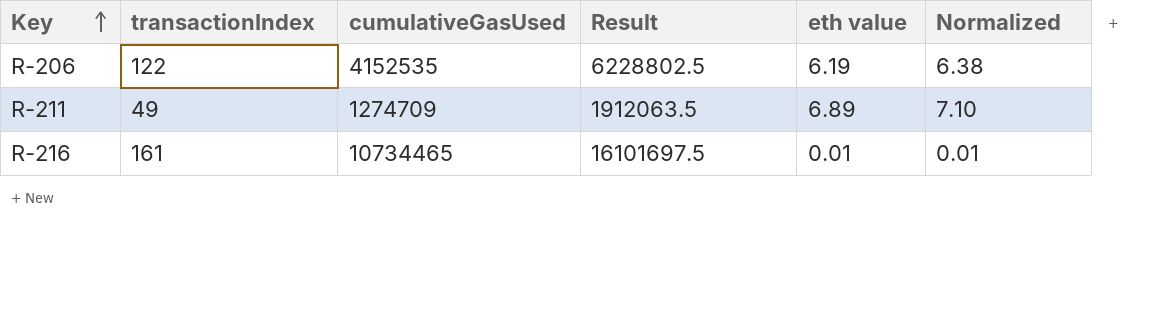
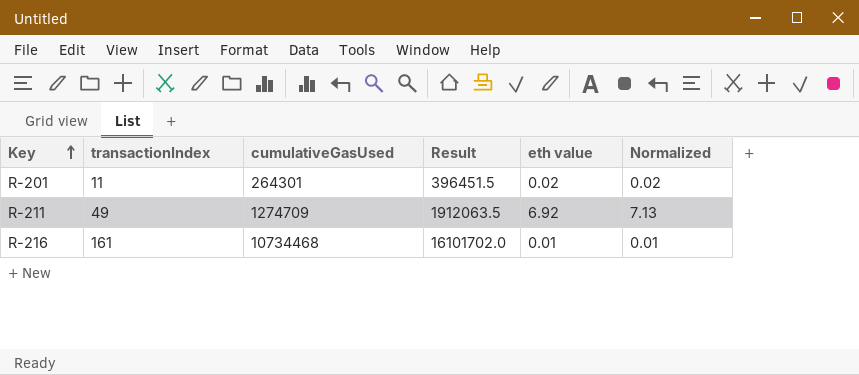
row R-206: 122 | 4152535 | 6228802.5 | 6.19 | 6.38 -> none
row R-201: none -> 11 | 264301 | 396451.5 | 0.02 | 0.02
R-211 | eth value: 6.89 -> 6.92
R-211 | Normalized: 7.10 -> 7.13
R-216 | cumulativeGasUsed: 10734465 -> 10734468
R-216 | Result: 16101697.5 -> 16101702.0

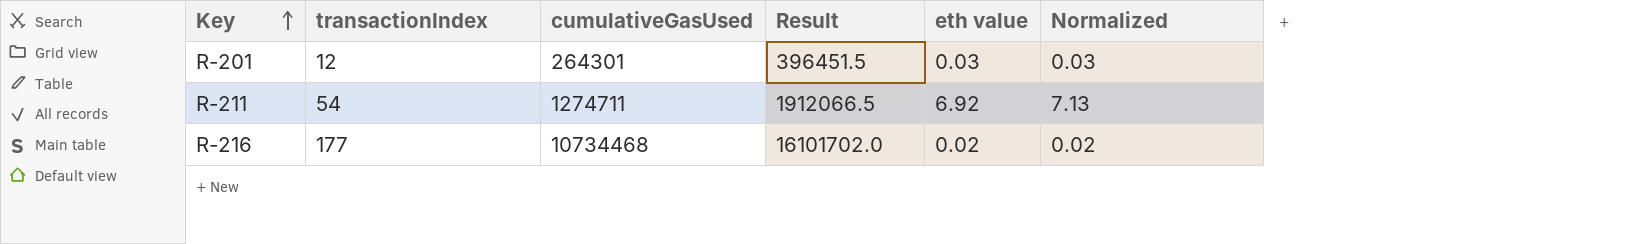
R-201 | transactionIndex: 11 -> 12
R-201 | eth value: 0.02 -> 0.03
R-201 | Normalized: 0.02 -> 0.03
R-211 | transactionIndex: 49 -> 54
R-211 | cumulativeGasUsed: 1274709 -> 1274711
R-211 | Result: 1912063.5 -> 1912066.5
R-216 | transactionIndex: 161 -> 177
R-216 | eth value: 0.01 -> 0.02
R-216 | Normalized: 0.01 -> 0.02

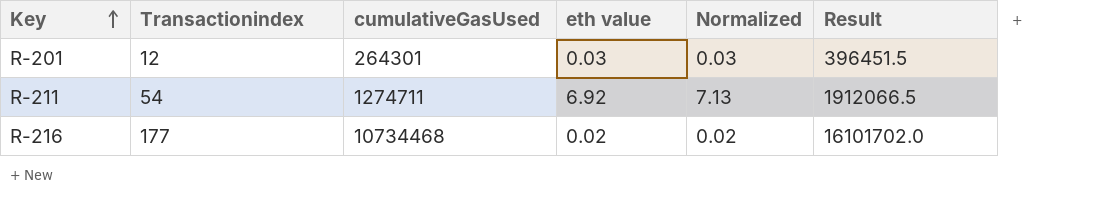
column name: transactionIndex -> Transactionindex
column Result | position: 4 -> 6

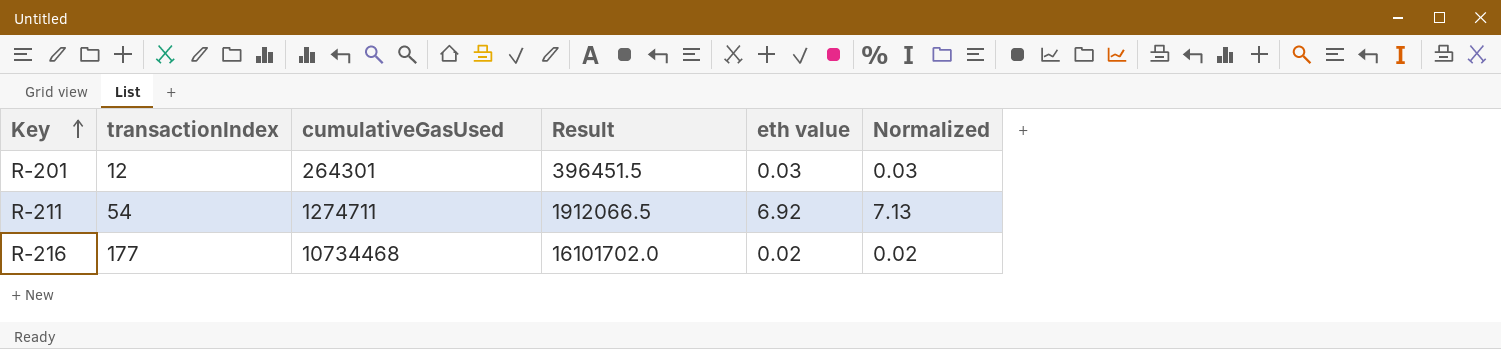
column name: Transactionindex -> transactionIndex
column Result | position: 6 -> 4

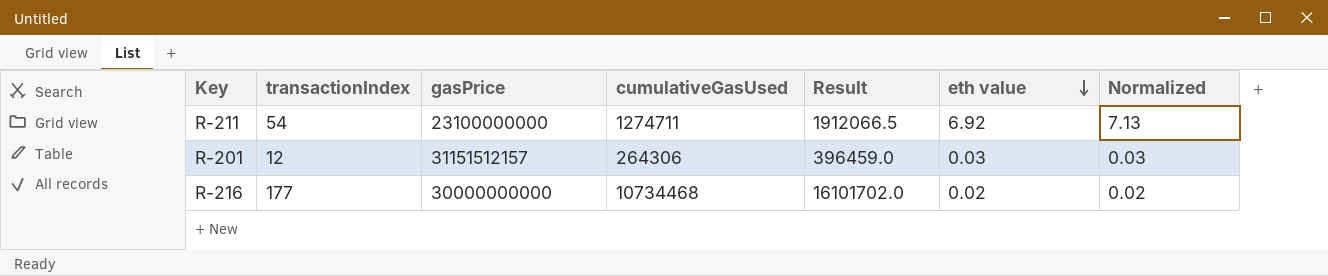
row order: Key ascending -> eth value descending
column gasPrice | position: none -> 3
R-201 | cumulativeGasUsed: 264301 -> 264306
R-201 | Result: 396451.5 -> 396459.0

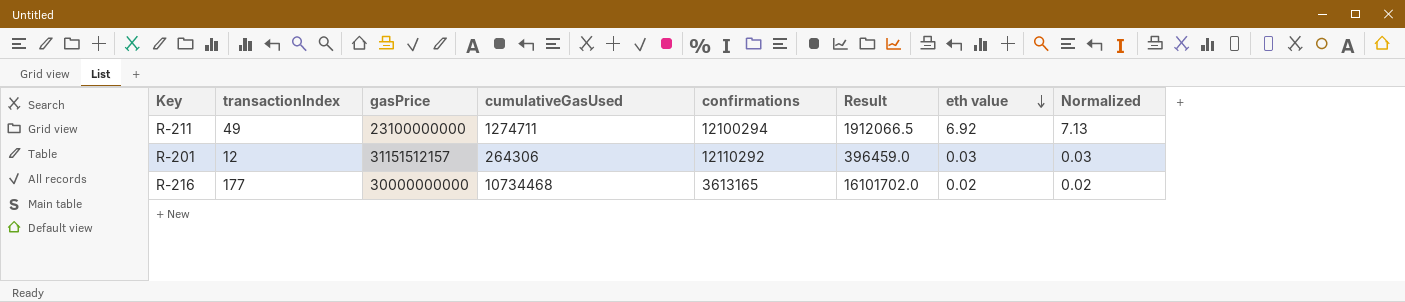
column confirmations | position: none -> 5
R-211 | transactionIndex: 54 -> 49

